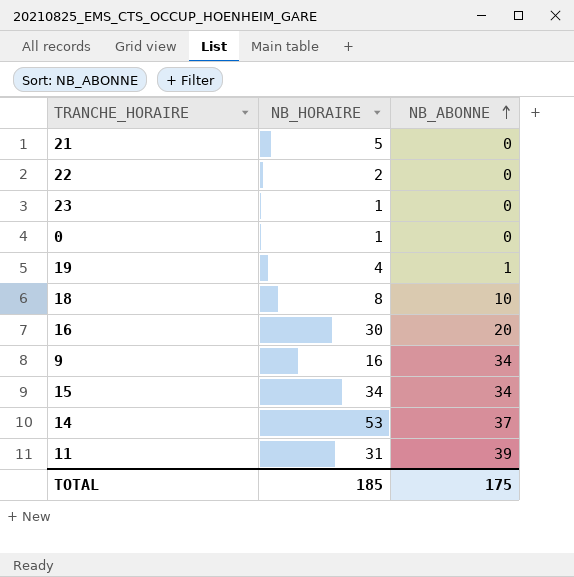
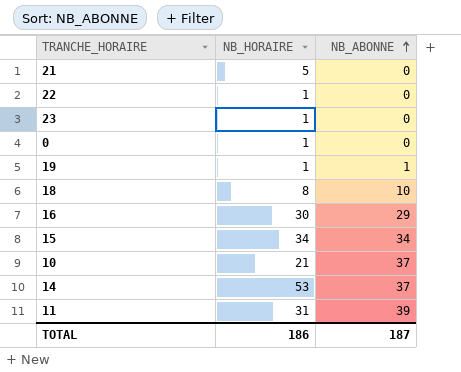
row 9: 16 | 34 -> none
22 | NB_HORAIRE: 2 -> 1
19 | NB_HORAIRE: 4 -> 1
16 | NB_ABONNE: 20 -> 29
row 10: none -> 21 | 37
TOTAL | NB_HORAIRE: 185 -> 186
TOTAL | NB_ABONNE: 175 -> 187

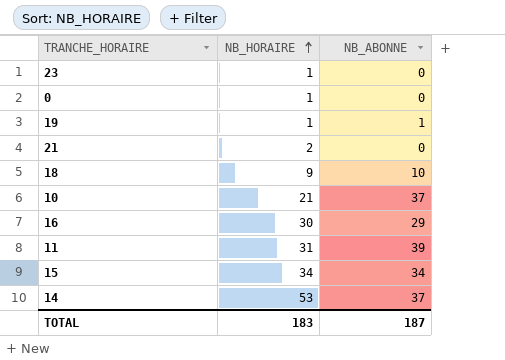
row order: NB_ABONNE ascending -> NB_HORAIRE ascending
row 22: 1 | 0 -> none
21 | NB_HORAIRE: 5 -> 2
18 | NB_HORAIRE: 8 -> 9
TOTAL | NB_HORAIRE: 186 -> 183

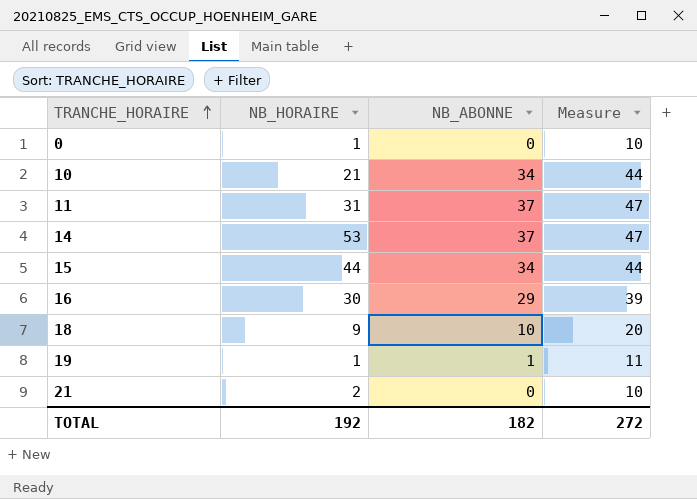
row order: NB_HORAIRE ascending -> TRANCHE_HORAIRE ascending
column Measure | formula: none -> [NB_ABONNE] + 10
row 23: 1 | 0 -> none
10 | NB_ABONNE: 37 -> 34
11 | NB_ABONNE: 39 -> 37
15 | NB_HORAIRE: 34 -> 44
TOTAL | NB_HORAIRE: 183 -> 192
TOTAL | NB_ABONNE: 187 -> 182

